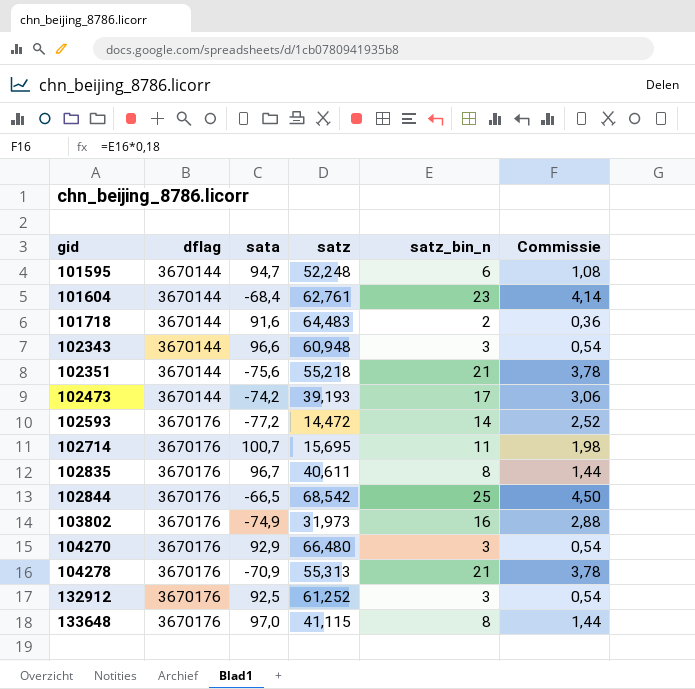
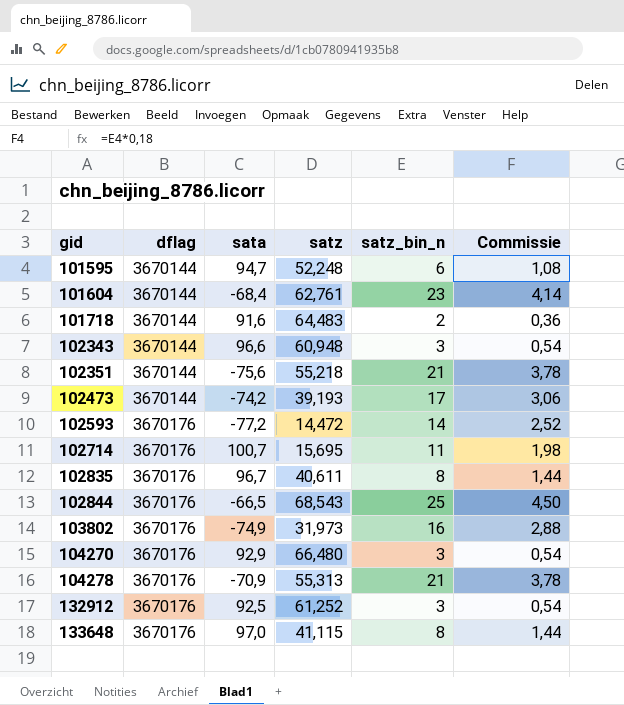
102844 | satz: 68,542 -> 68,543

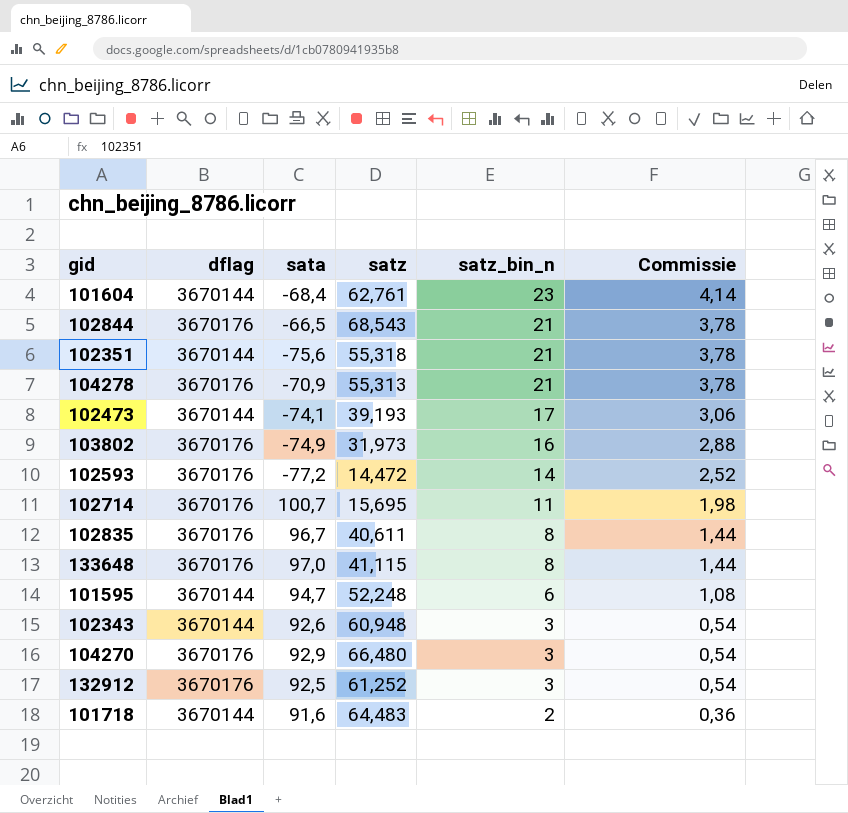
row order: gid ascending -> satz_bin_n descending
102844 | satz_bin_n: 25 -> 21
102844 | Commissie: 4,50 -> 3,78
102351 | satz: 55,218 -> 55,318
102473 | sata: -74,2 -> -74,1
102343 | sata: 96,6 -> 92,6

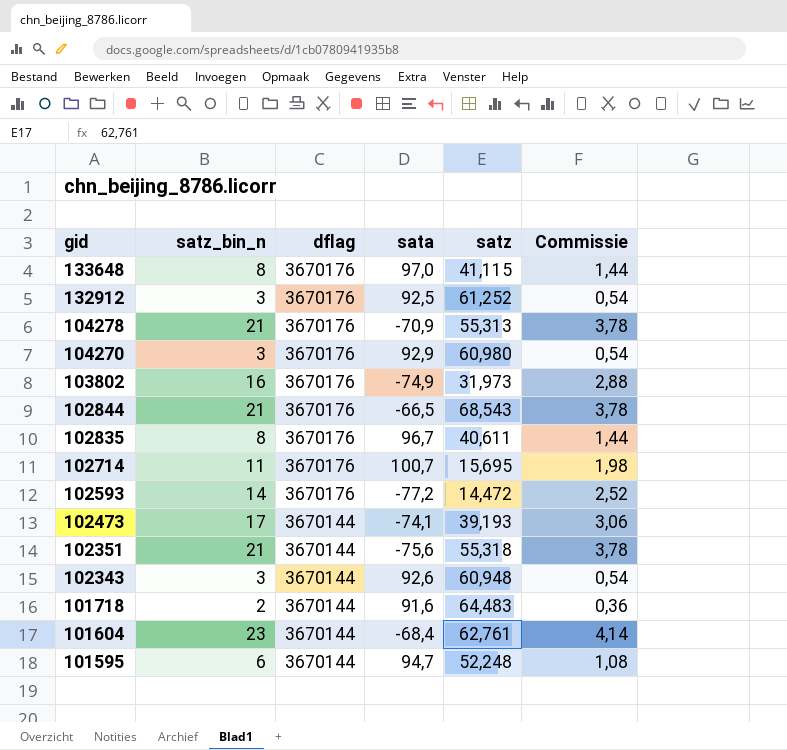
row order: satz_bin_n descending -> gid descending
column satz_bin_n | position: 5 -> 2
104270 | satz: 66,480 -> 60,980

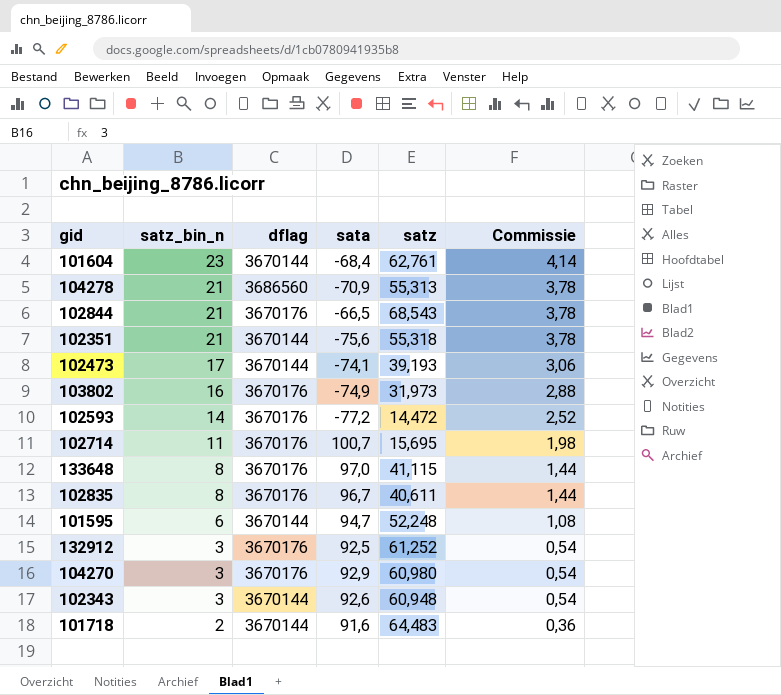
row order: gid descending -> satz_bin_n descending
104278 | dflag: 3670176 -> 3686560

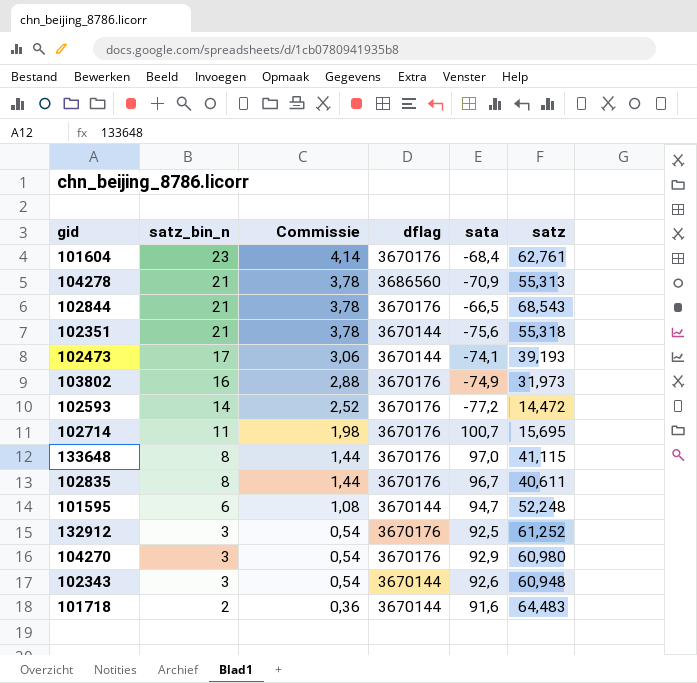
column Commissie | position: 6 -> 3
101604 | dflag: 3670144 -> 3670176

